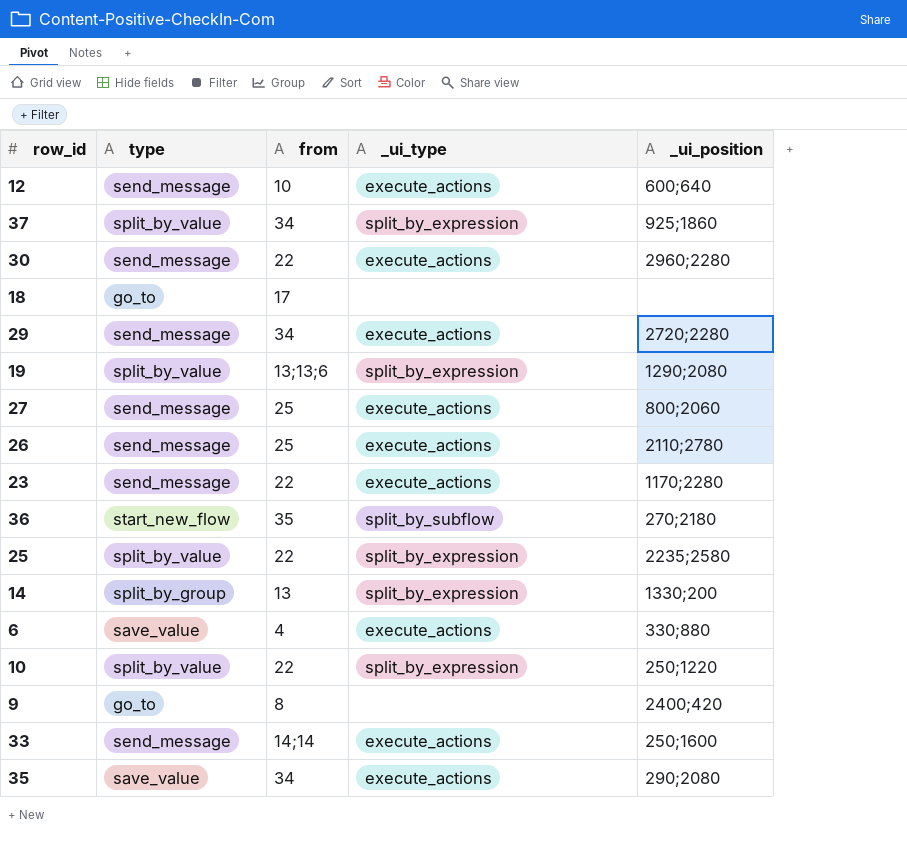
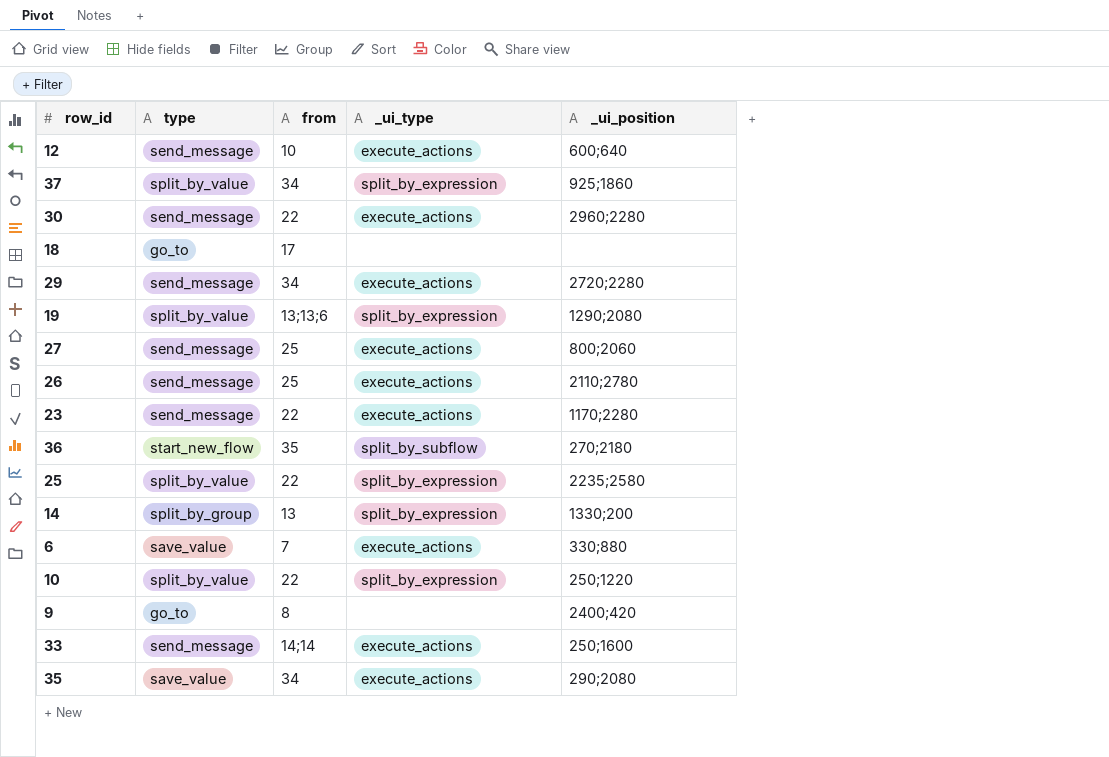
6 | from: 4 -> 7

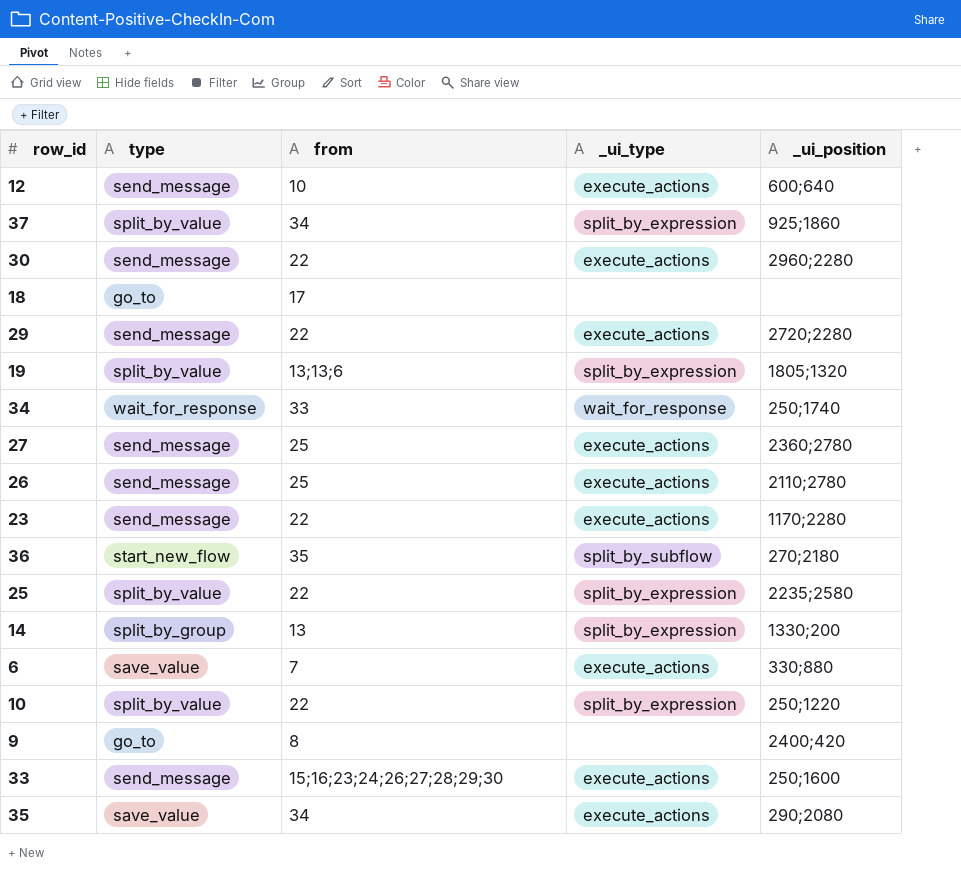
29 | from: 34 -> 22
19 | _ui_position: 1290;2080 -> 1805;1320
row 34: none -> wait_for_response | 33 | wait_for_response | 250;1740
27 | _ui_position: 800;2060 -> 2360;2780
33 | from: 14;14 -> 15;16;23;24;26;27;28;29;30

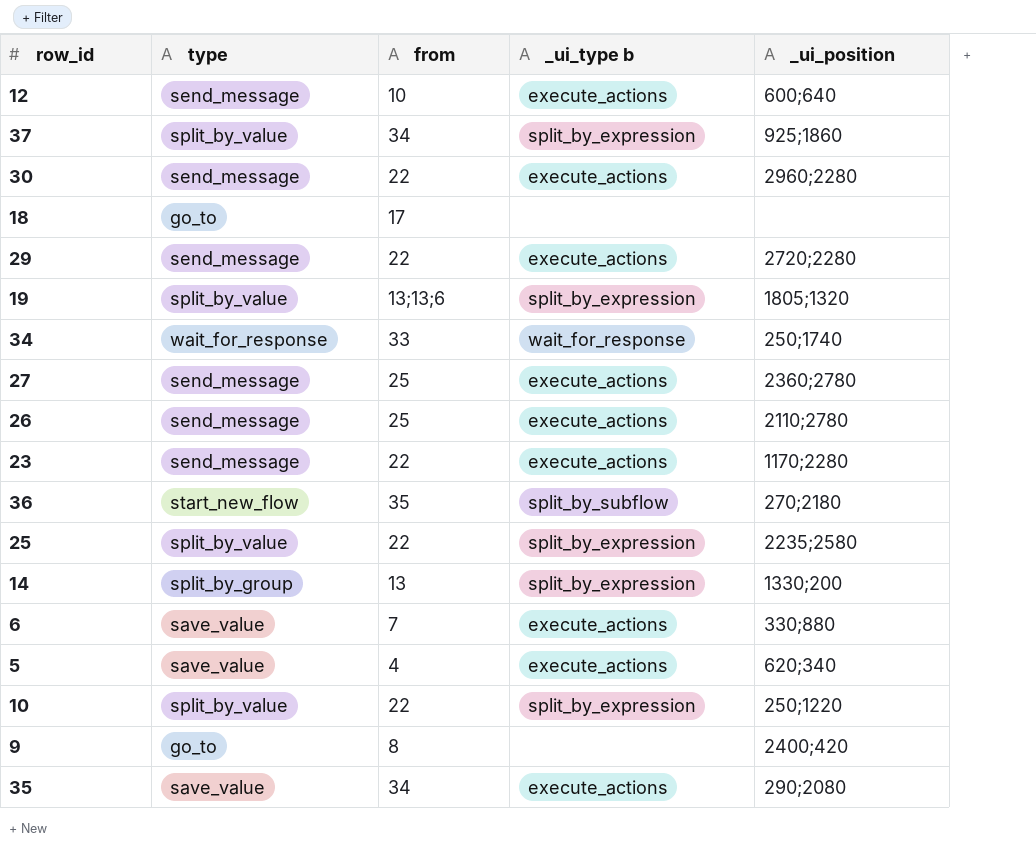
column name: _ui_type -> _ui_type b
row 33: send_message | 15;16;23;24;26;27;28;29;30 | execute_actions | 250;1600 -> none
row 5: none -> save_value | 4 | execute_actions | 620;340

